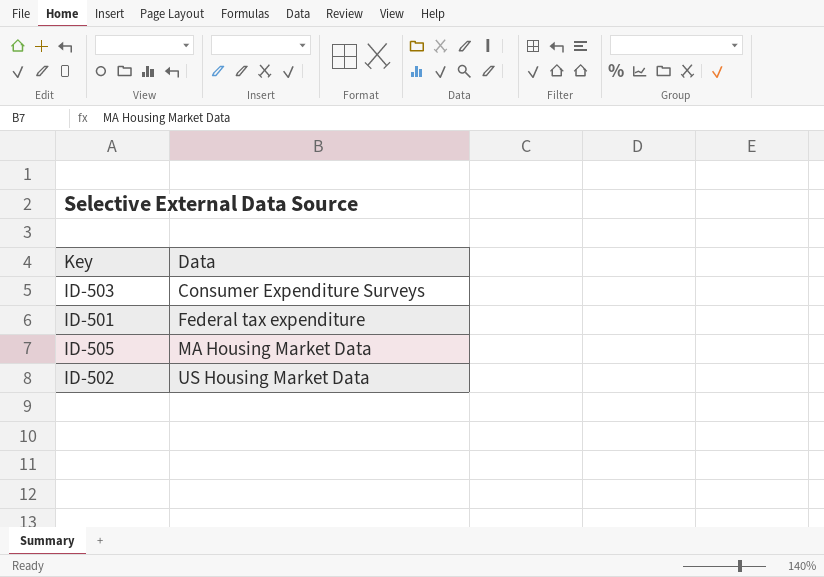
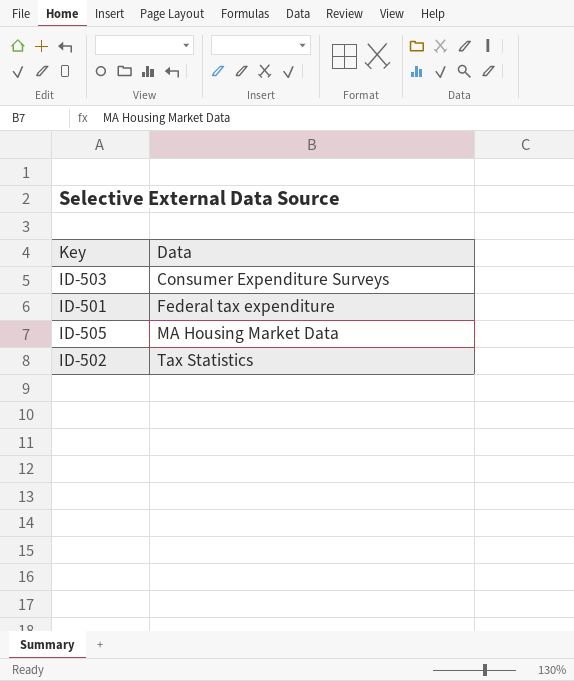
ID-502 | Data: US Housing Market Data -> Tax Statistics

